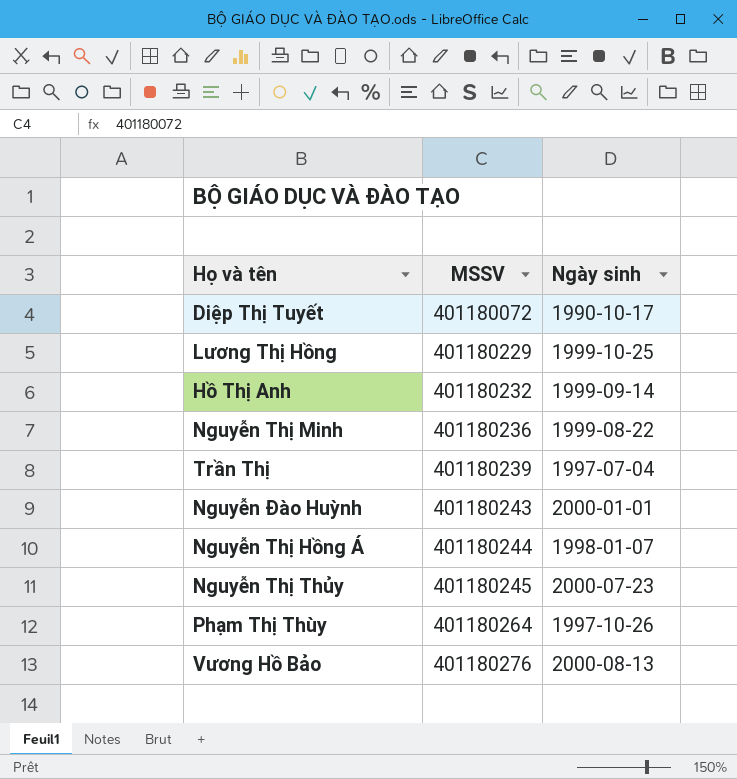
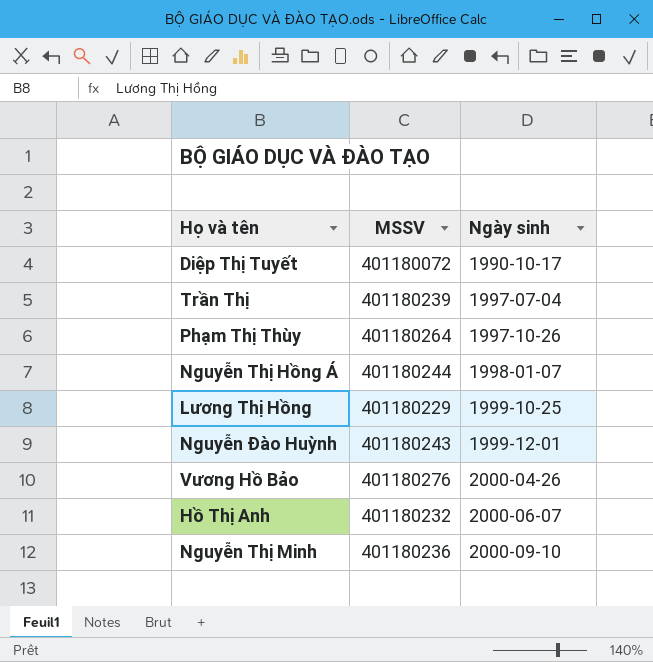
row order: MSSV ascending -> Ngày sinh ascending
row Nguyễn Thị Thủy: 401180245 | 2000-07-23 -> none
Nguyễn Đào Huỳnh | Ngày sinh: 2000-01-01 -> 1999-12-01
Vương Hồ Bảo | Ngày sinh: 2000-08-13 -> 2000-04-26
Hồ Thị Anh | Ngày sinh: 1999-09-14 -> 2000-06-07
Nguyễn Thị Minh | Ngày sinh: 1999-08-22 -> 2000-09-10

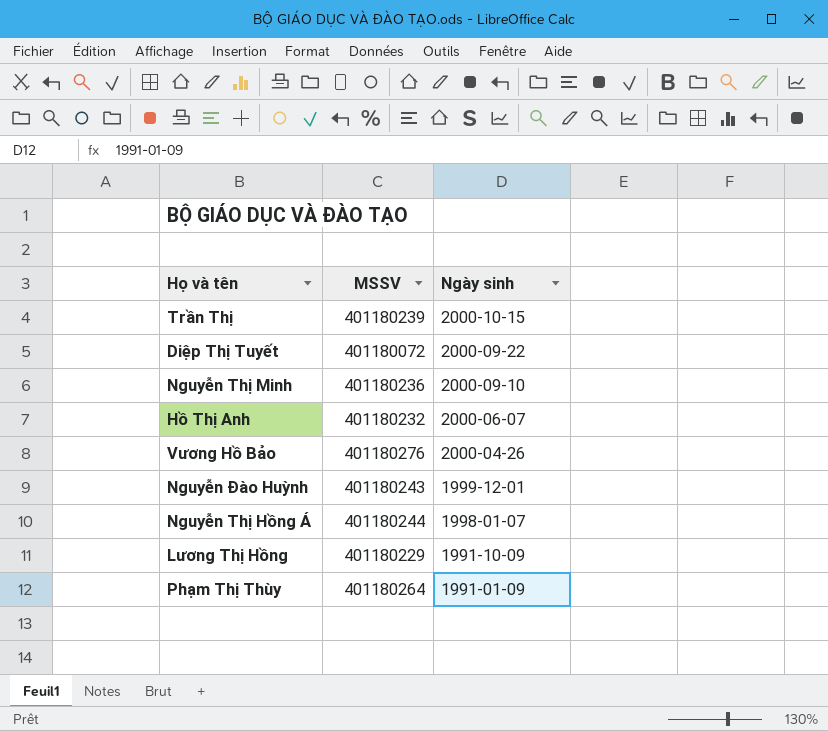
row order: Ngày sinh ascending -> Ngày sinh descending
Trần Thị | Ngày sinh: 1997-07-04 -> 2000-10-15
Diệp Thị Tuyết | Ngày sinh: 1990-10-17 -> 2000-09-22
Lương Thị Hồng | Ngày sinh: 1999-10-25 -> 1991-10-09
Phạm Thị Thùy | Ngày sinh: 1997-10-26 -> 1991-01-09

